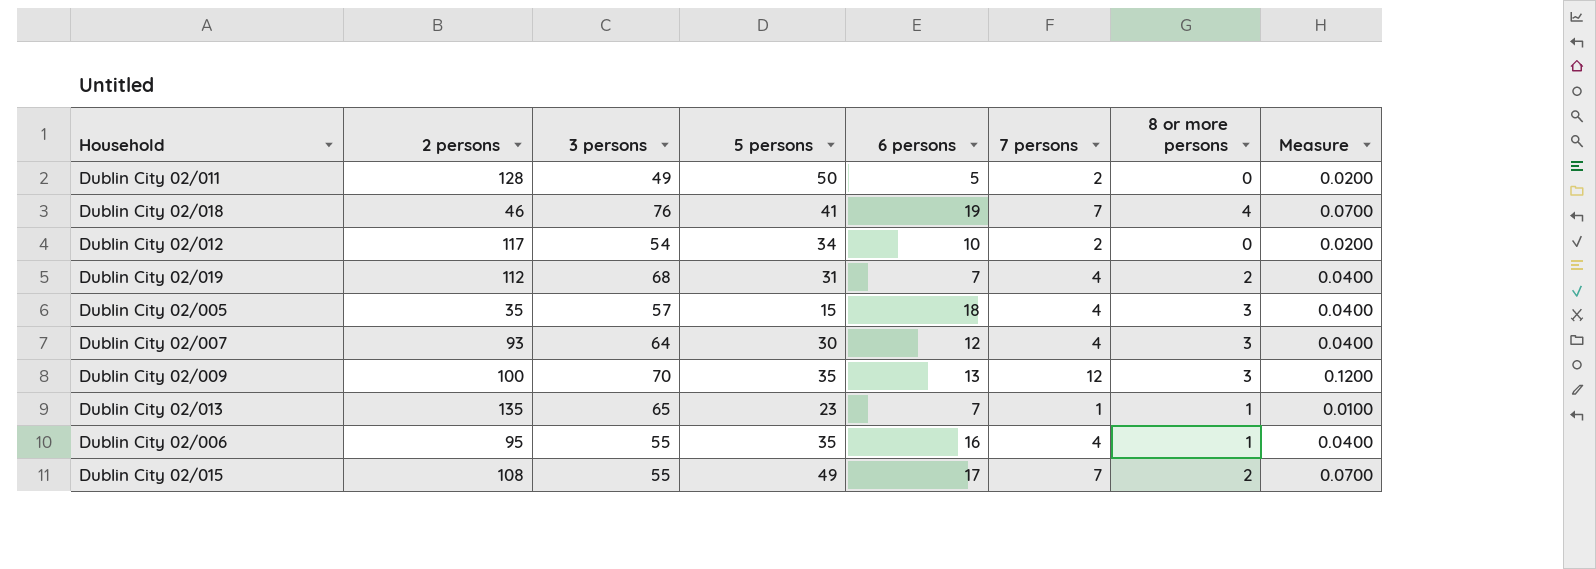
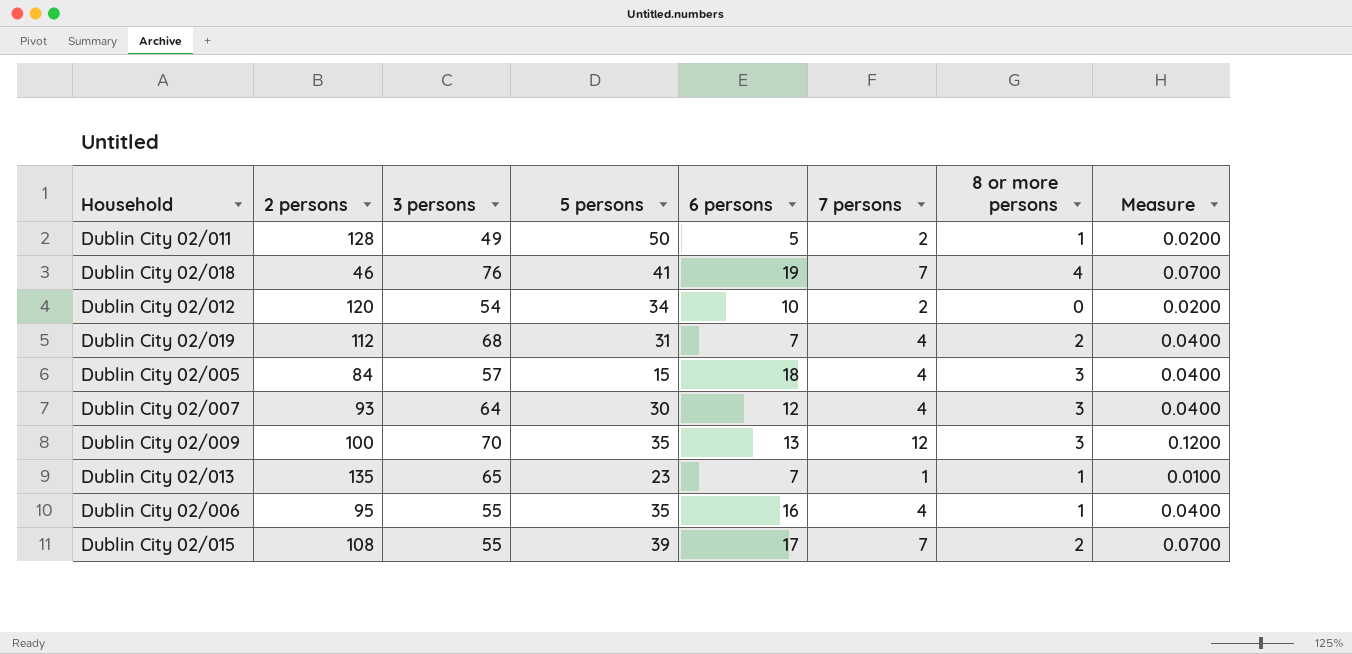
Dublin City 02/011 | 8 or more persons: 0 -> 1
Dublin City 02/012 | 2 persons: 117 -> 120
Dublin City 02/005 | 2 persons: 35 -> 84
Dublin City 02/015 | 5 persons: 49 -> 39

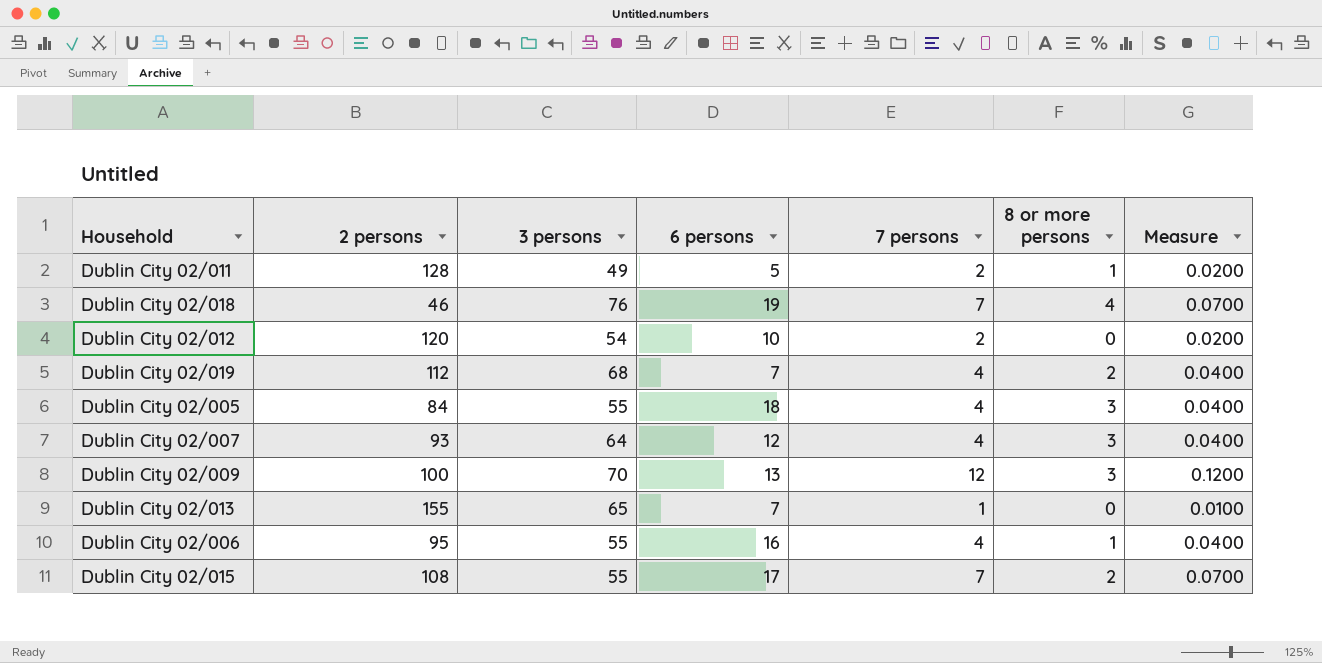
column 5 persons | position: 4 -> none
Dublin City 02/005 | 3 persons: 57 -> 55
Dublin City 02/013 | 2 persons: 135 -> 155
Dublin City 02/013 | 8 or more persons: 1 -> 0

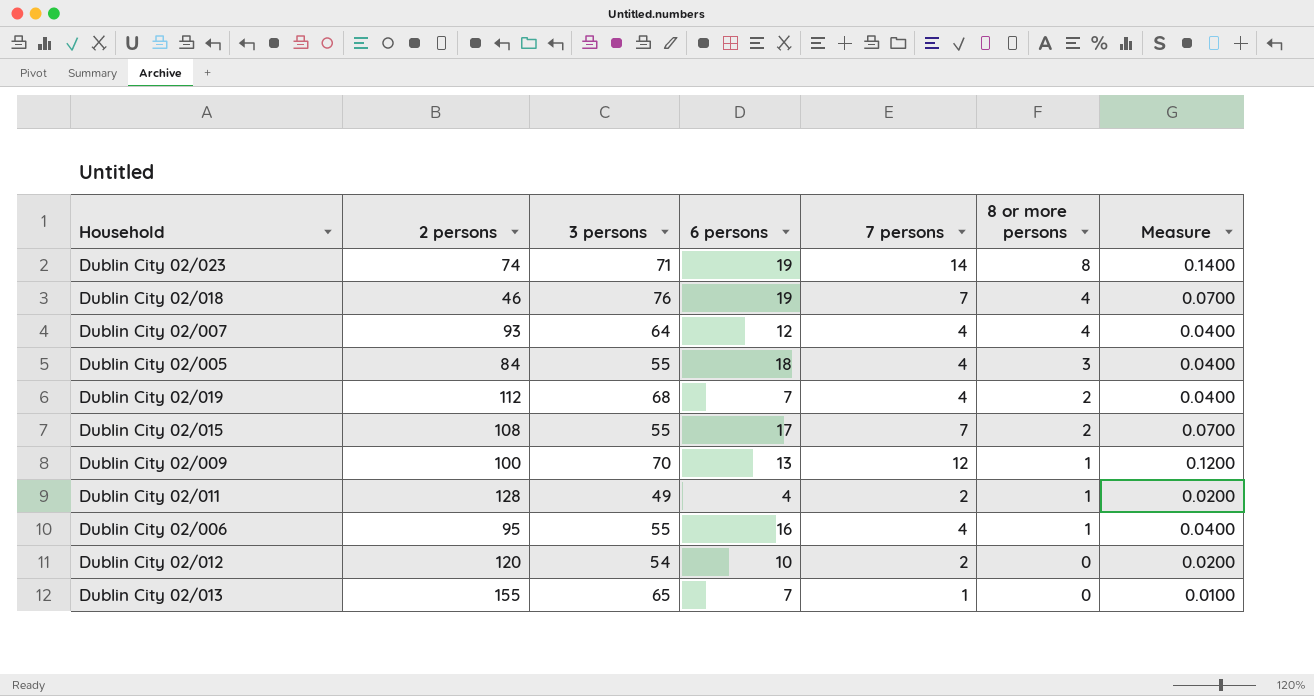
row order: none -> 8 or more persons descending
row Dublin City 02/023: none -> 74 | 71 | 19 | 14 | 8 | 0.1400
Dublin City 02/007 | 8 or more persons: 3 -> 4
Dublin City 02/009 | 8 or more persons: 3 -> 1
Dublin City 02/011 | 6 persons: 5 -> 4

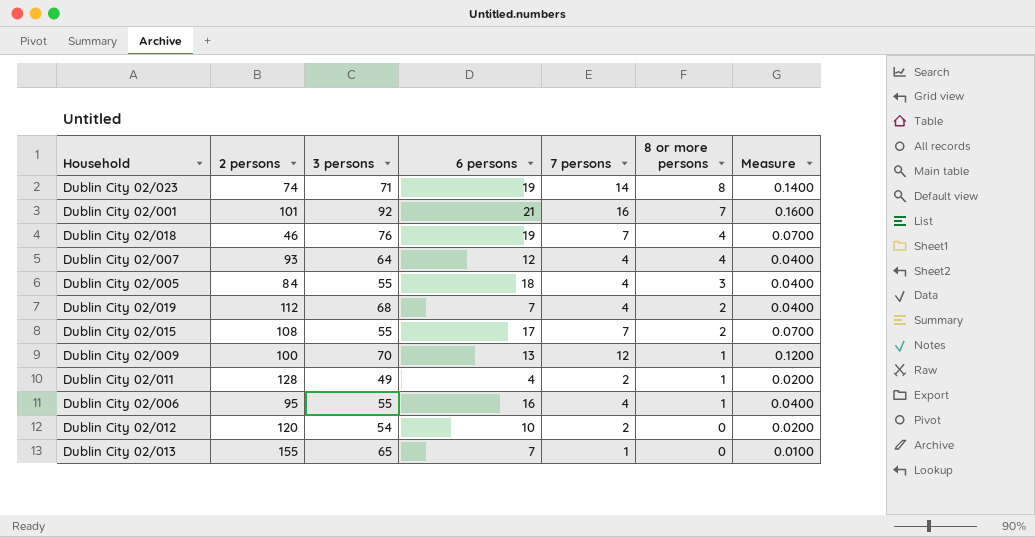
row Dublin City 02/001: none -> 101 | 92 | 21 | 16 | 7 | 0.1600

